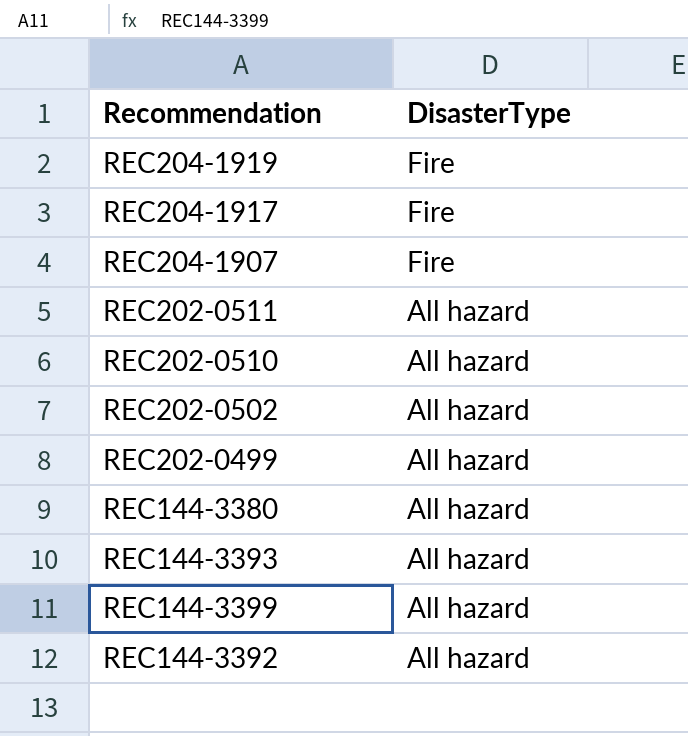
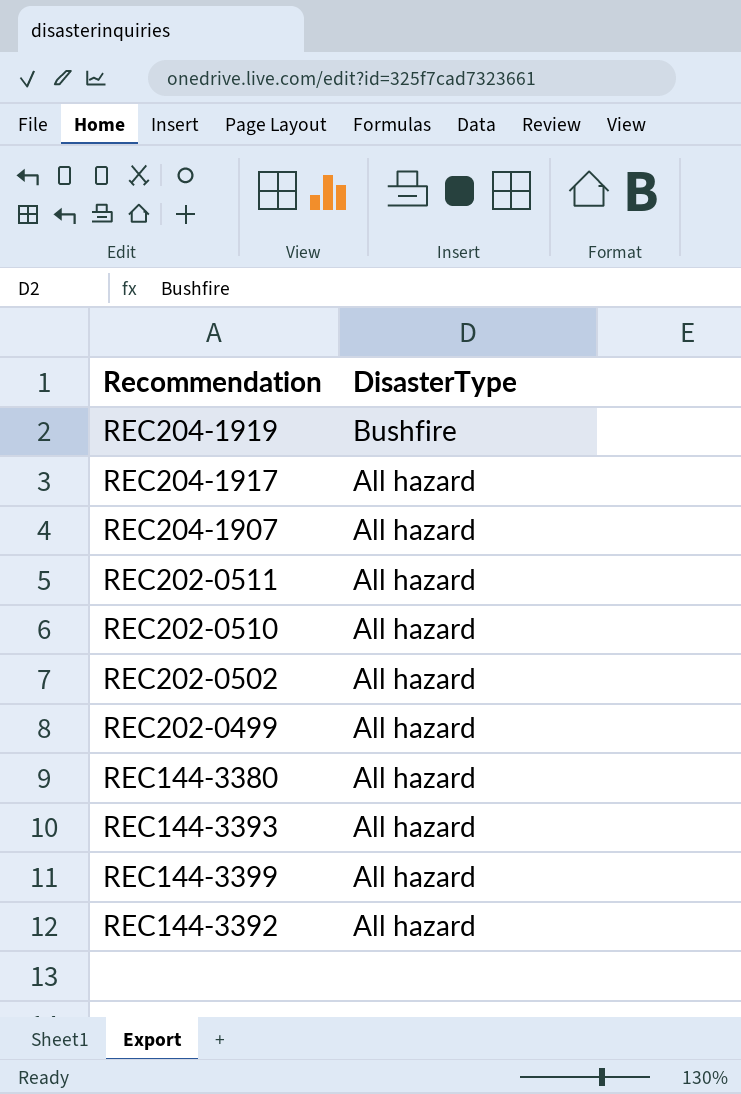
REC204-1919 | DisasterType: Fire -> Bushfire
REC204-1917 | DisasterType: Fire -> All hazard
REC204-1907 | DisasterType: Fire -> All hazard

